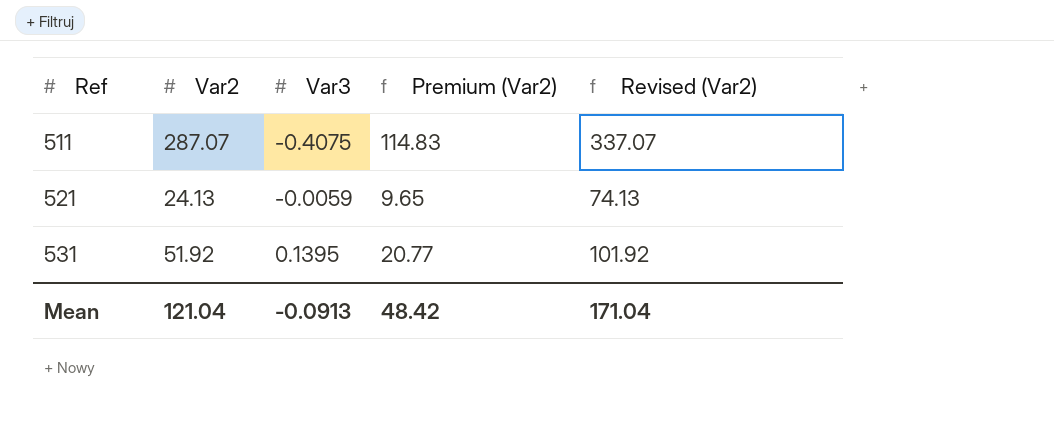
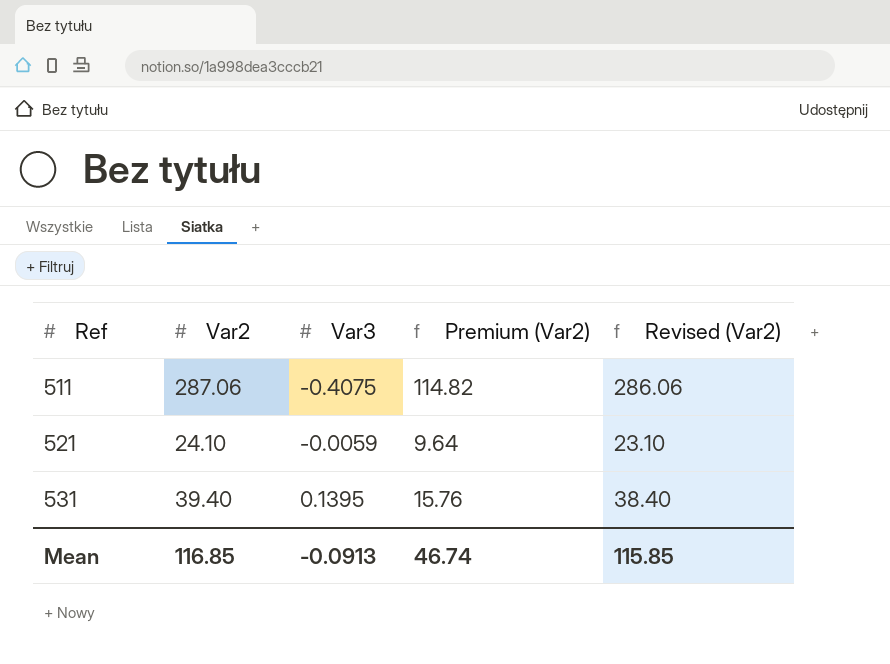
column Revised (Var2) | formula: [Var2] + 50 -> [Var2] - 1
511 | Var2: 287.07 -> 287.06
511 | Premium (Var2): 114.83 -> 114.82
521 | Var2: 24.13 -> 24.10
521 | Premium (Var2): 9.65 -> 9.64
531 | Var2: 51.92 -> 39.40
531 | Premium (Var2): 20.77 -> 15.76
Mean | Var2: 121.04 -> 116.85
Mean | Premium (Var2): 48.42 -> 46.74
Mean | Revised (Var2): 171.04 -> 115.85

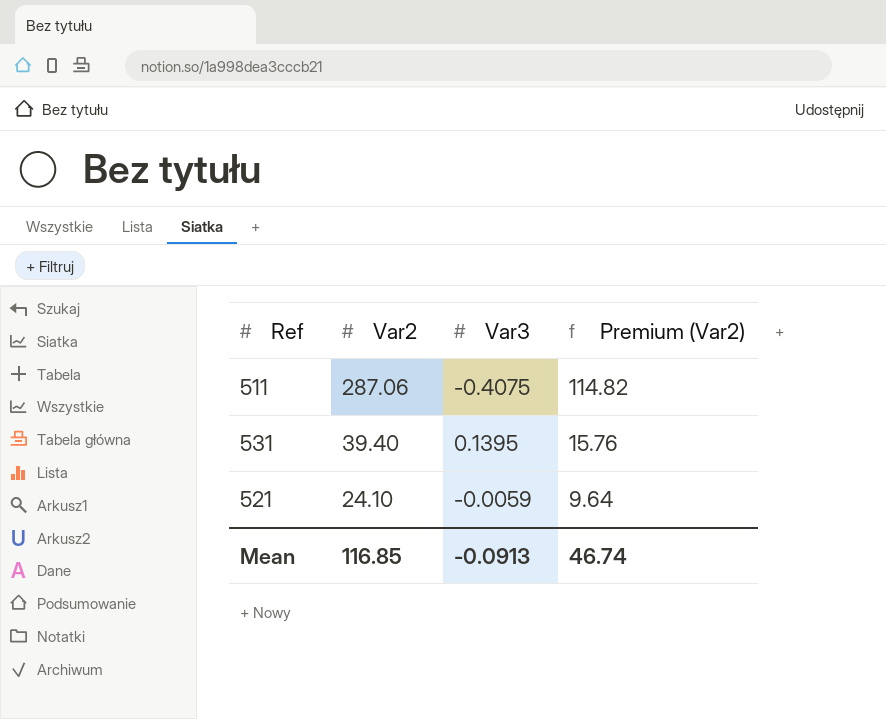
row order: Ref ascending -> Var2 descending
column Revised (Var2) | formula: [Var2] - 1 -> none

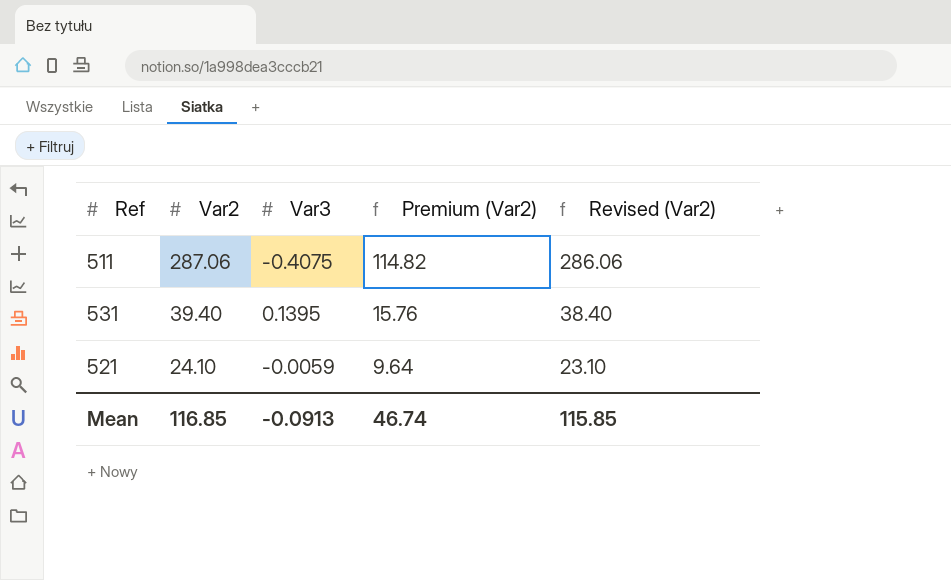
column Revised (Var2) | formula: none -> [Var2] - 1

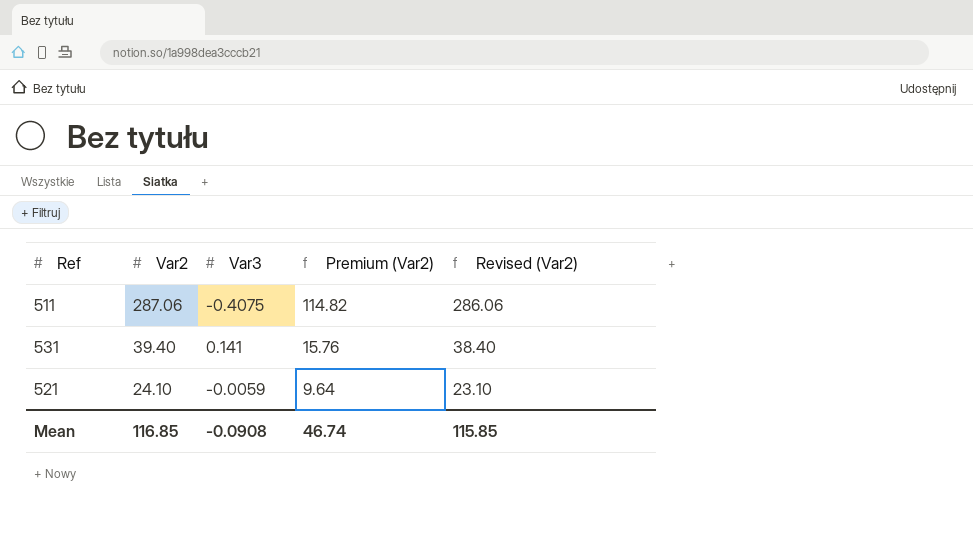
531 | Var3: 0.1395 -> 0.141
Mean | Var3: -0.0913 -> -0.0908

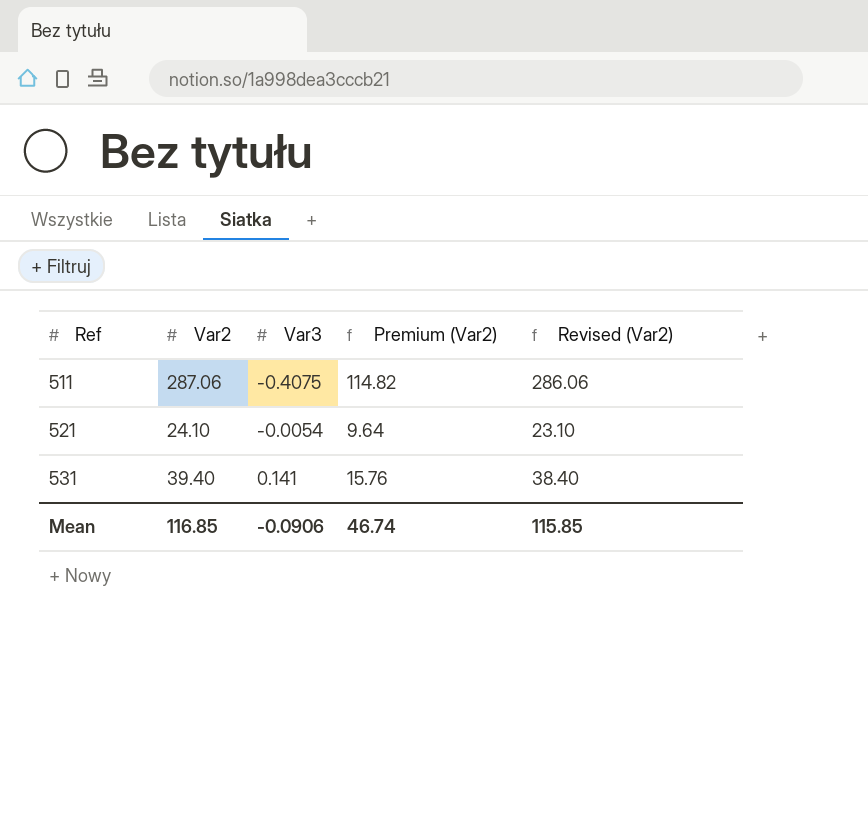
row order: Var2 descending -> Ref ascending
521 | Var3: -0.0059 -> -0.0054
Mean | Var3: -0.0908 -> -0.0906

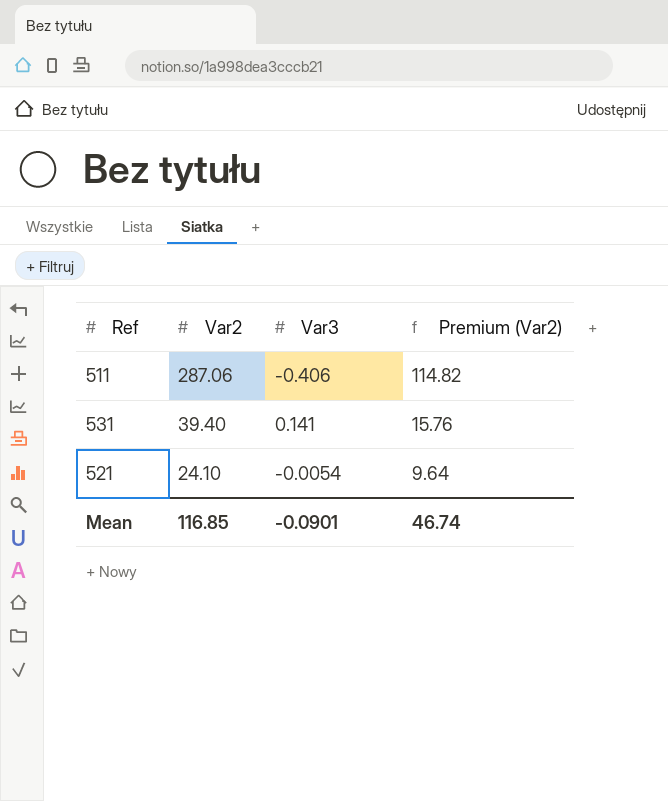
row order: Ref ascending -> Var2 descending
column Revised (Var2) | formula: [Var2] - 1 -> none
511 | Var3: -0.4075 -> -0.406
Mean | Var3: -0.0906 -> -0.0901

